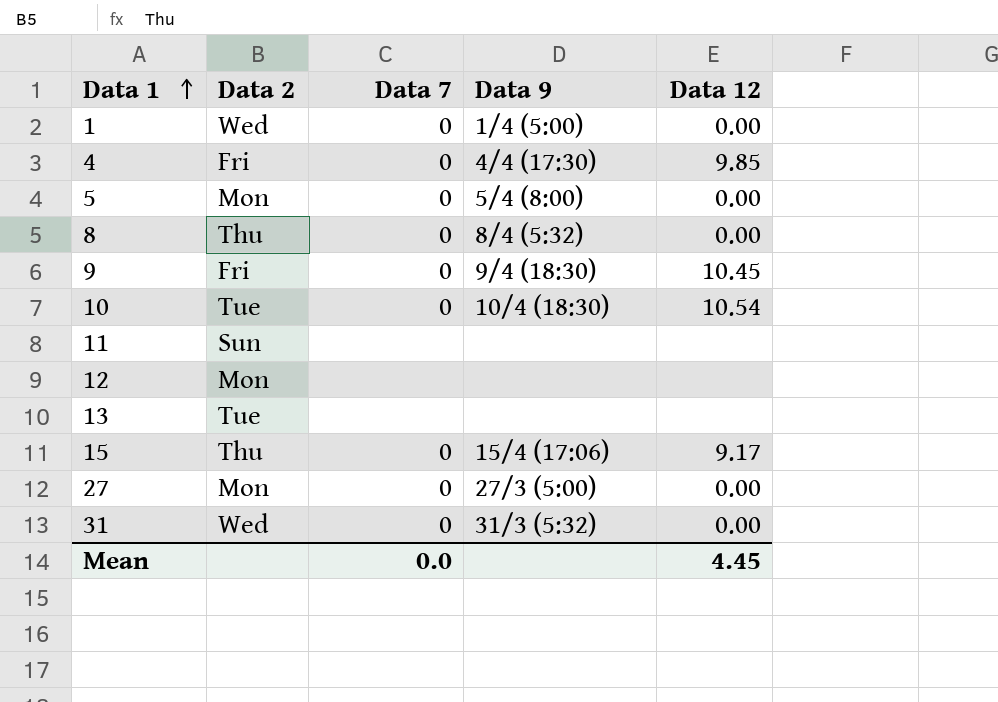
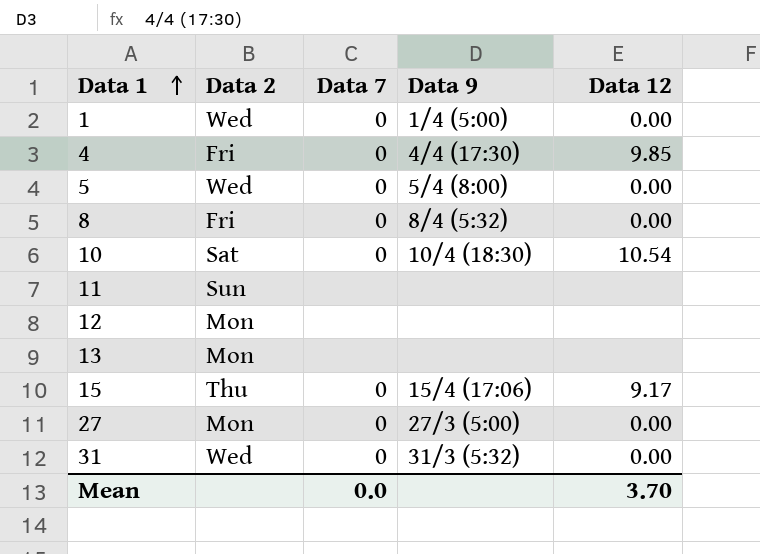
row 9: Fri | 0 | 9/4 (18:30) | 10.45 -> none
5 | Data 2: Mon -> Wed
8 | Data 2: Thu -> Fri
10 | Data 2: Tue -> Sat
13 | Data 2: Tue -> Mon
Mean | Data 12: 4.45 -> 3.70

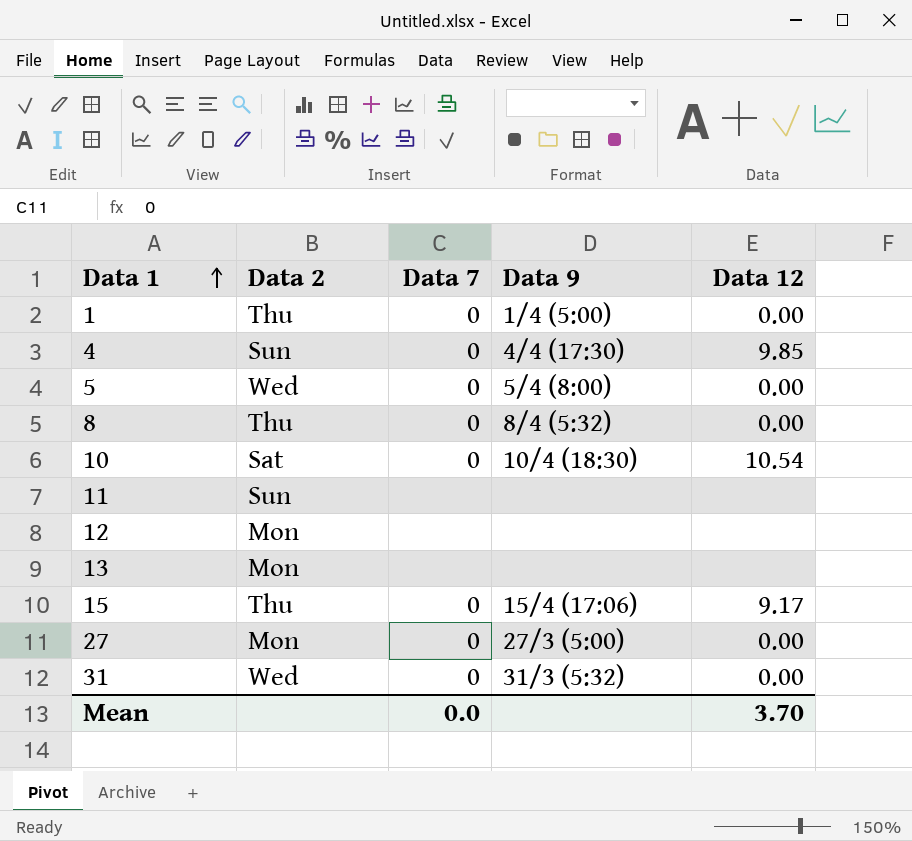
1 | Data 2: Wed -> Thu
4 | Data 2: Fri -> Sun
8 | Data 2: Fri -> Thu

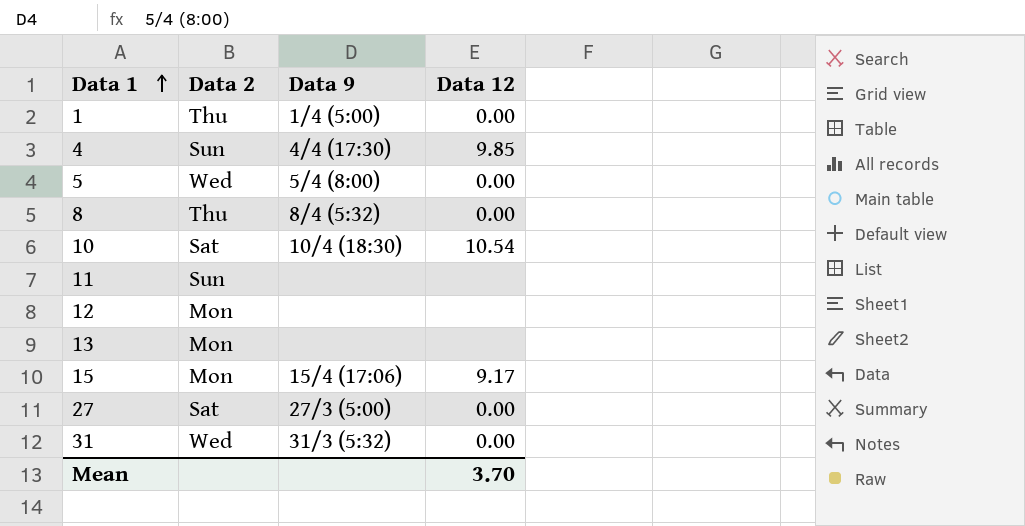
column Data 7 | position: 3 -> none
15 | Data 2: Thu -> Mon
27 | Data 2: Mon -> Sat

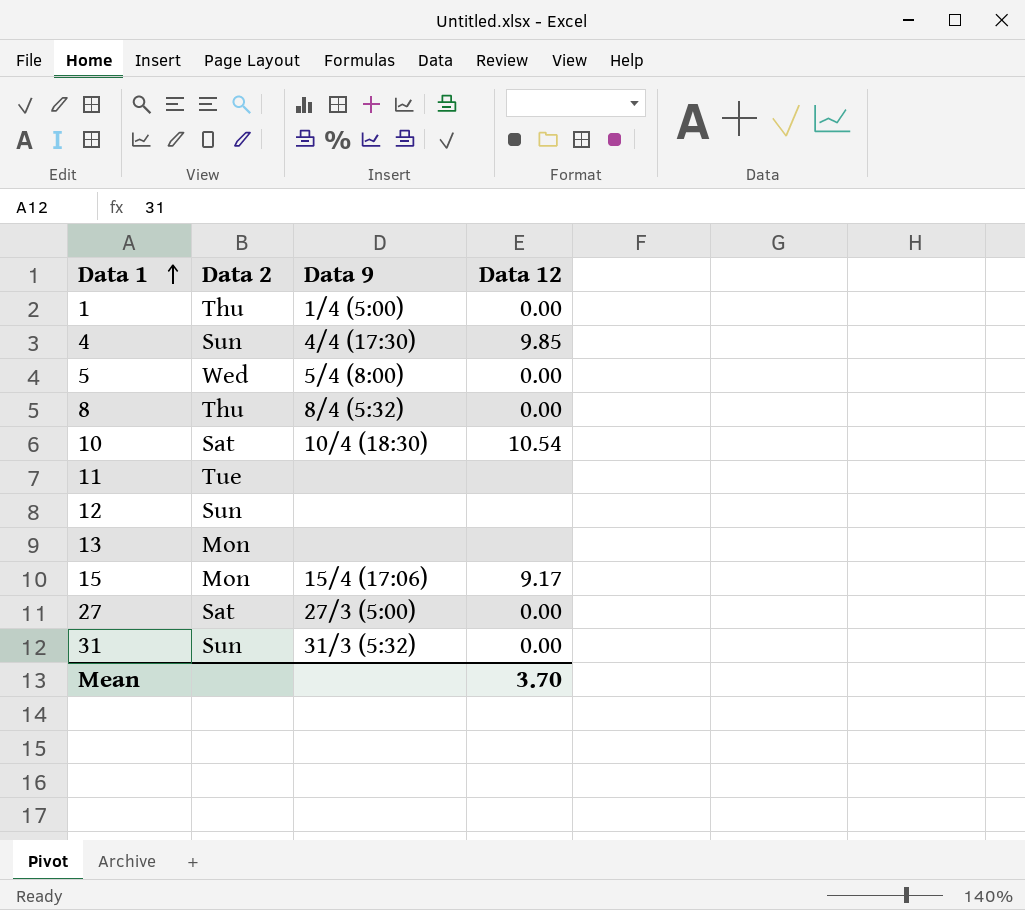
11 | Data 2: Sun -> Tue
12 | Data 2: Mon -> Sun
31 | Data 2: Wed -> Sun

